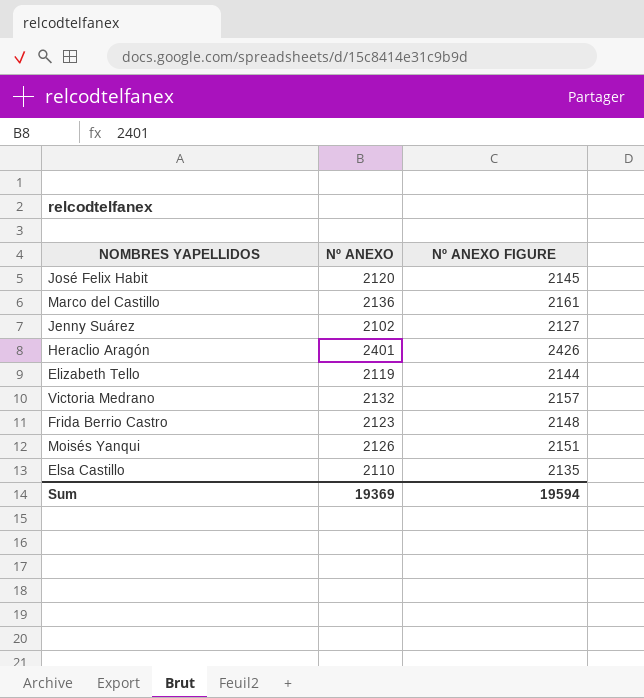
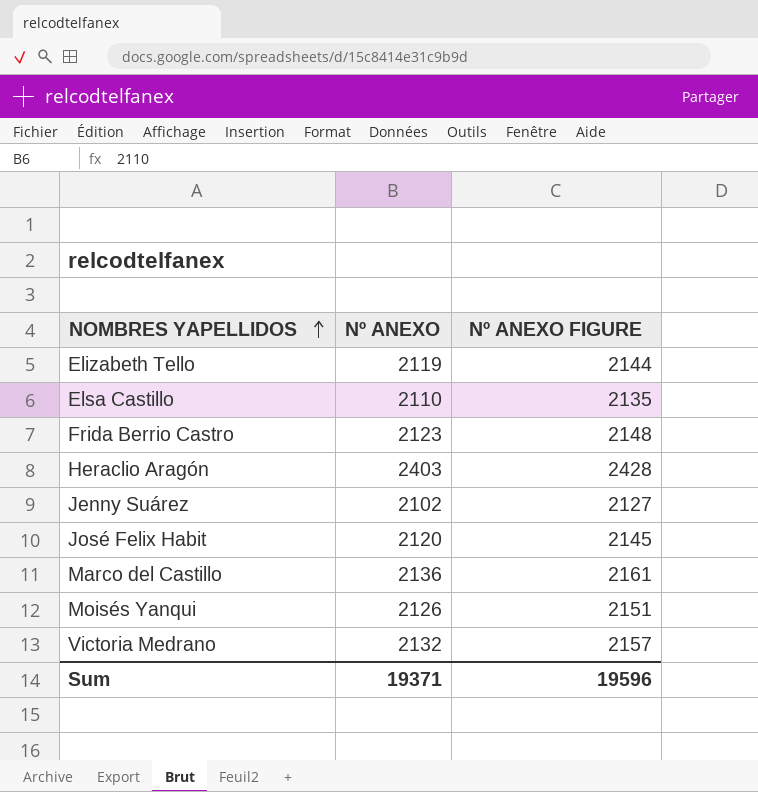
row order: none -> NOMBRES YAPELLIDOS ascending
Heraclio Aragón | Nº ANEXO: 2401 -> 2403
Heraclio Aragón | Nº ANEXO FIGURE: 2426 -> 2428
Sum | Nº ANEXO: 19369 -> 19371
Sum | Nº ANEXO FIGURE: 19594 -> 19596

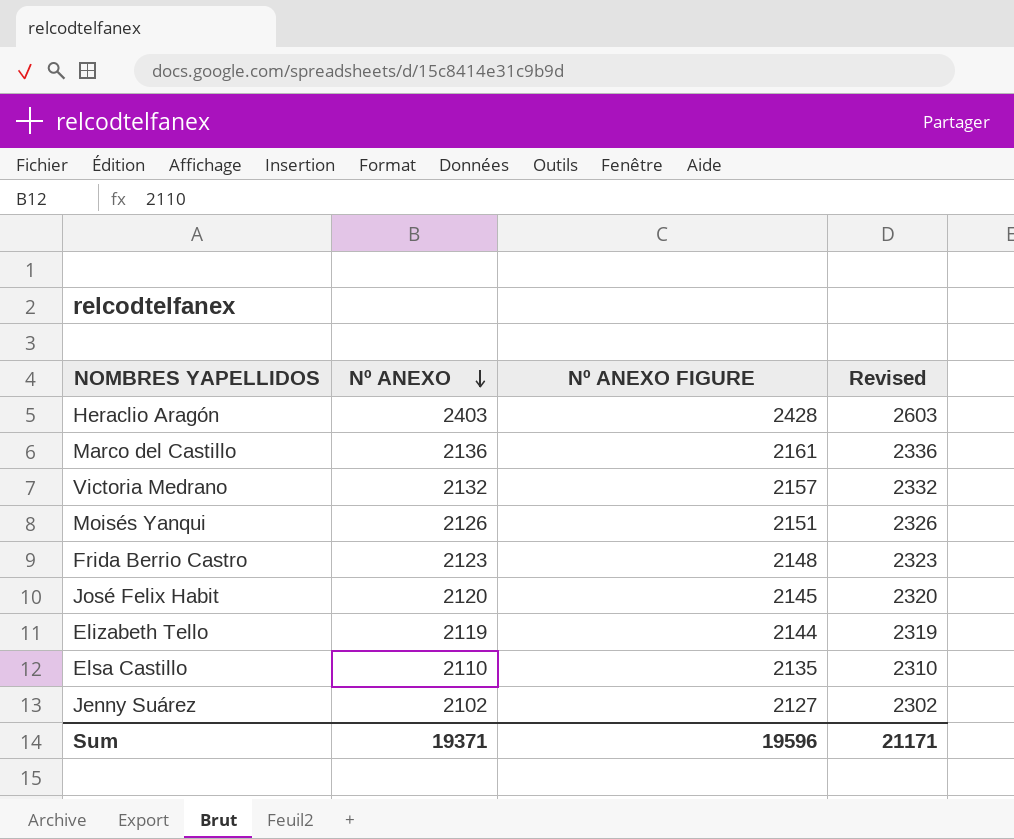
row order: NOMBRES YAPELLIDOS ascending -> Nº ANEXO descending
column Revised | formula: none -> [Nº ANEXO] + 200

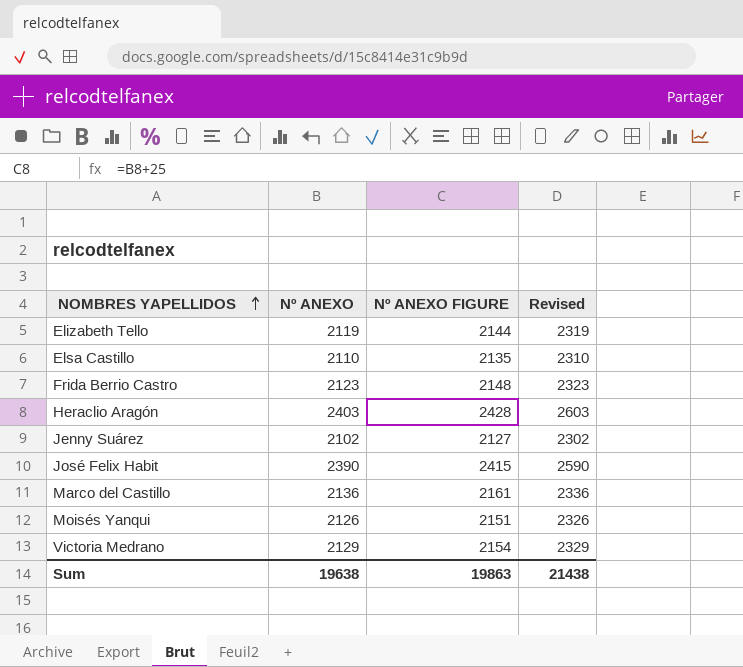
row order: Nº ANEXO descending -> NOMBRES YAPELLIDOS ascending
José Felix Habit | Nº ANEXO: 2120 -> 2390
José Felix Habit | Nº ANEXO FIGURE: 2145 -> 2415
José Felix Habit | Revised: 2320 -> 2590
Victoria Medrano | Nº ANEXO: 2132 -> 2129
Victoria Medrano | Nº ANEXO FIGURE: 2157 -> 2154
Victoria Medrano | Revised: 2332 -> 2329
Sum | Nº ANEXO: 19371 -> 19638
Sum | Nº ANEXO FIGURE: 19596 -> 19863
Sum | Revised: 21171 -> 21438

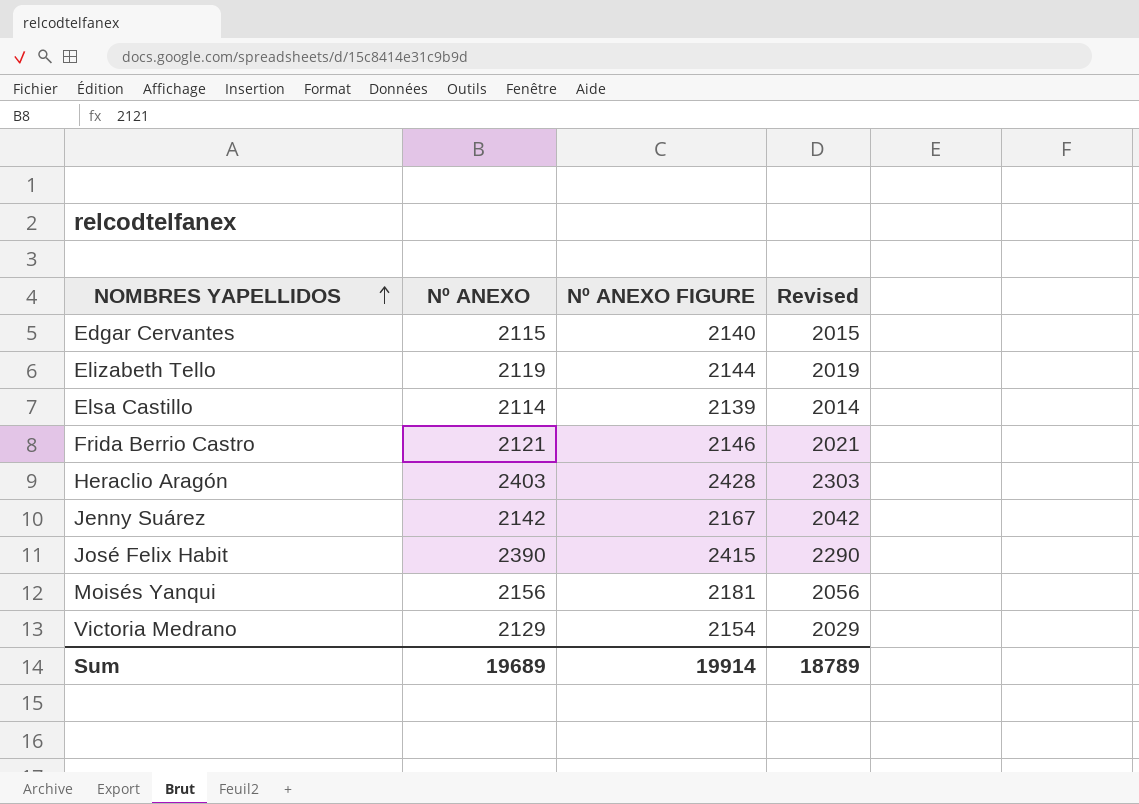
column Revised | formula: [Nº ANEXO] + 200 -> [Nº ANEXO] - 100
row Marco del Castillo: 2136 | 2161 | 2336 -> none
row Edgar Cervantes: none -> 2115 | 2140 | 2015
Elsa Castillo | Nº ANEXO: 2110 -> 2114
Elsa Castillo | Nº ANEXO FIGURE: 2135 -> 2139
Frida Berrio Castro | Nº ANEXO: 2123 -> 2121
Frida Berrio Castro | Nº ANEXO FIGURE: 2148 -> 2146
Jenny Suárez | Nº ANEXO: 2102 -> 2142
Jenny Suárez | Nº ANEXO FIGURE: 2127 -> 2167
Moisés Yanqui | Nº ANEXO: 2126 -> 2156
Moisés Yanqui | Nº ANEXO FIGURE: 2151 -> 2181
Sum | Nº ANEXO: 19638 -> 19689
Sum | Nº ANEXO FIGURE: 19863 -> 19914
Sum | Revised: 21438 -> 18789

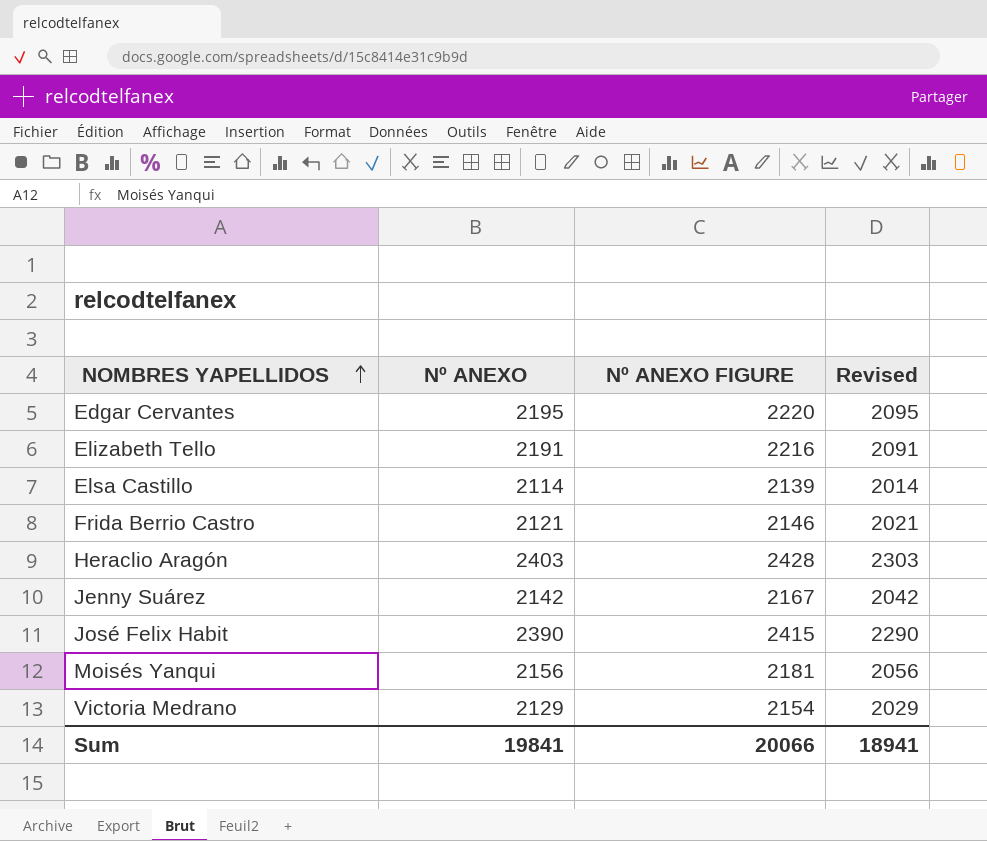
Edgar Cervantes | Nº ANEXO: 2115 -> 2195
Edgar Cervantes | Nº ANEXO FIGURE: 2140 -> 2220
Edgar Cervantes | Revised: 2015 -> 2095
Elizabeth Tello | Nº ANEXO: 2119 -> 2191
Elizabeth Tello | Nº ANEXO FIGURE: 2144 -> 2216
Elizabeth Tello | Revised: 2019 -> 2091
Sum | Nº ANEXO: 19689 -> 19841
Sum | Nº ANEXO FIGURE: 19914 -> 20066
Sum | Revised: 18789 -> 18941

